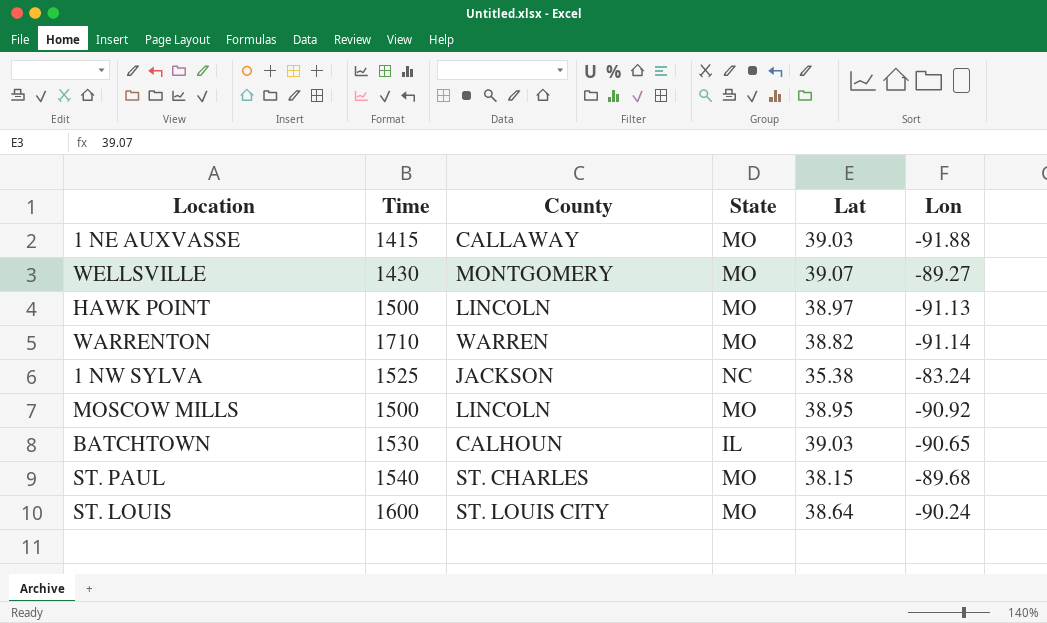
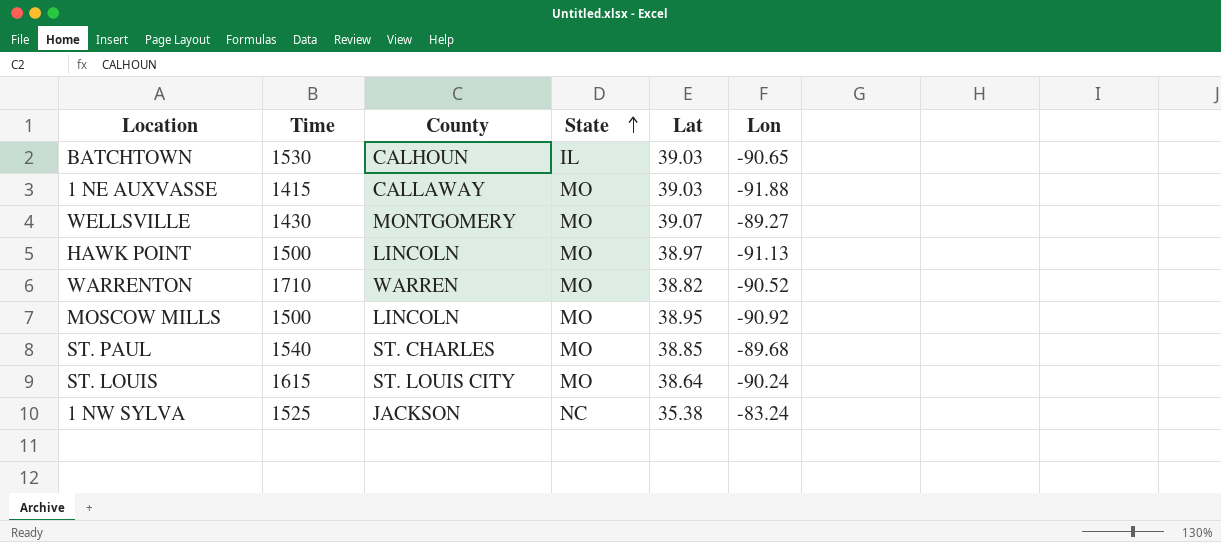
row order: none -> State ascending
WARRENTON | Lon: -91.14 -> -90.52
ST. PAUL | Lat: 38.15 -> 38.85
ST. LOUIS | Time: 1600 -> 1615

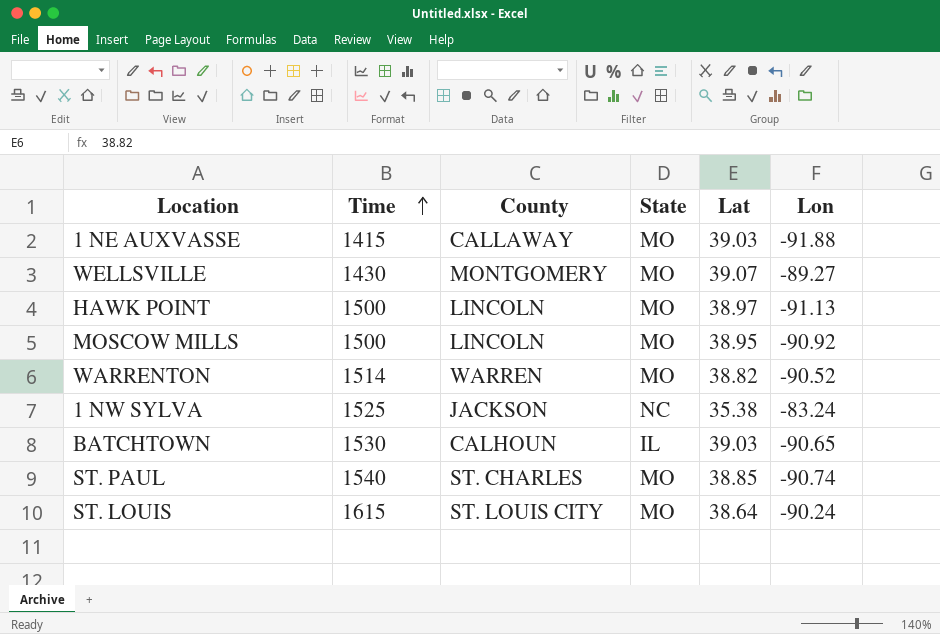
row order: State ascending -> Time ascending
WARRENTON | Time: 1710 -> 1514
ST. PAUL | Lon: -89.68 -> -90.74

